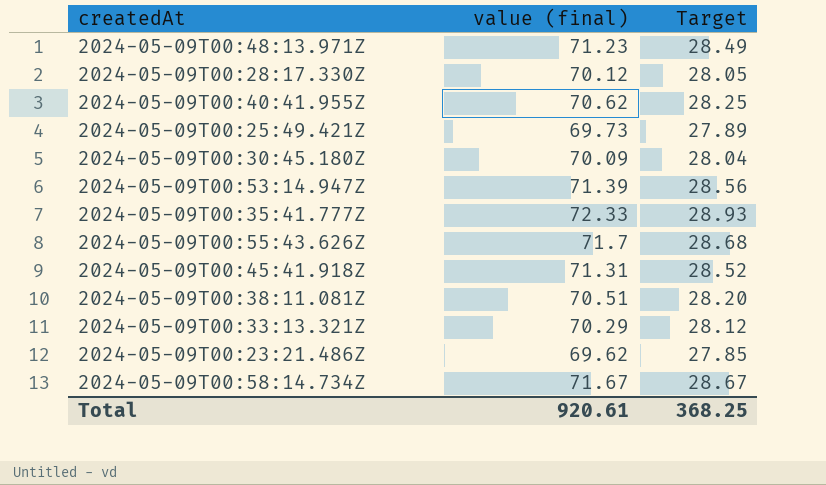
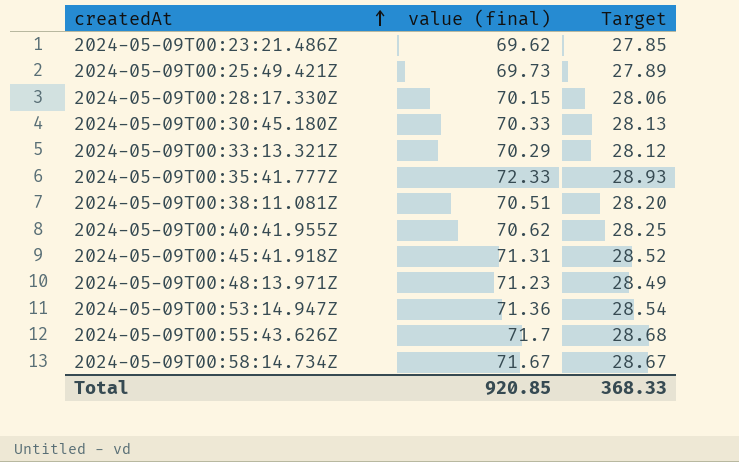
row order: none -> createdAt ascending
2024-05-09T00:28:17.330Z | value (final): 70.12 -> 70.15
2024-05-09T00:28:17.330Z | Target: 28.05 -> 28.06
2024-05-09T00:30:45.180Z | value (final): 70.09 -> 70.33
2024-05-09T00:30:45.180Z | Target: 28.04 -> 28.13
2024-05-09T00:53:14.947Z | value (final): 71.39 -> 71.36
2024-05-09T00:53:14.947Z | Target: 28.56 -> 28.54
Total | value (final): 920.61 -> 920.85
Total | Target: 368.25 -> 368.33

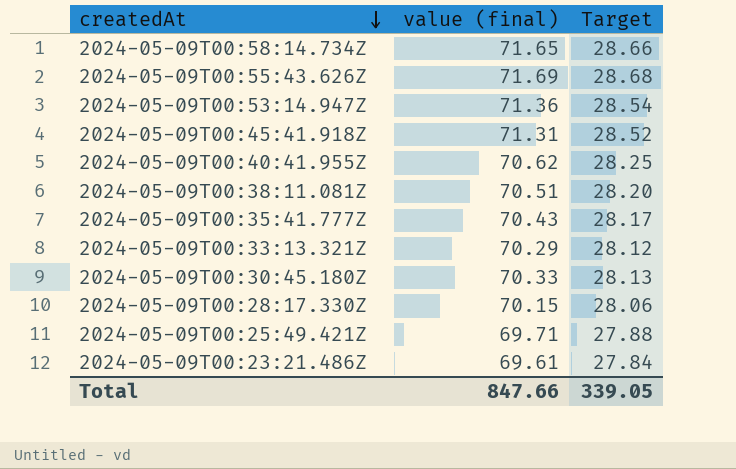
row order: createdAt ascending -> createdAt descending
row 2024-05-09T00:48:13.971Z: 71.23 | 28.49 -> none
2024-05-09T00:58:14.734Z | value (final): 71.67 -> 71.65
2024-05-09T00:58:14.734Z | Target: 28.67 -> 28.66
2024-05-09T00:55:43.626Z | value (final): 71.7 -> 71.69
2024-05-09T00:35:41.777Z | value (final): 72.33 -> 70.43
2024-05-09T00:35:41.777Z | Target: 28.93 -> 28.17
2024-05-09T00:25:49.421Z | value (final): 69.73 -> 69.71
2024-05-09T00:25:49.421Z | Target: 27.89 -> 27.88
2024-05-09T00:23:21.486Z | value (final): 69.62 -> 69.61
2024-05-09T00:23:21.486Z | Target: 27.85 -> 27.84
Total | value (final): 920.85 -> 847.66
Total | Target: 368.33 -> 339.05

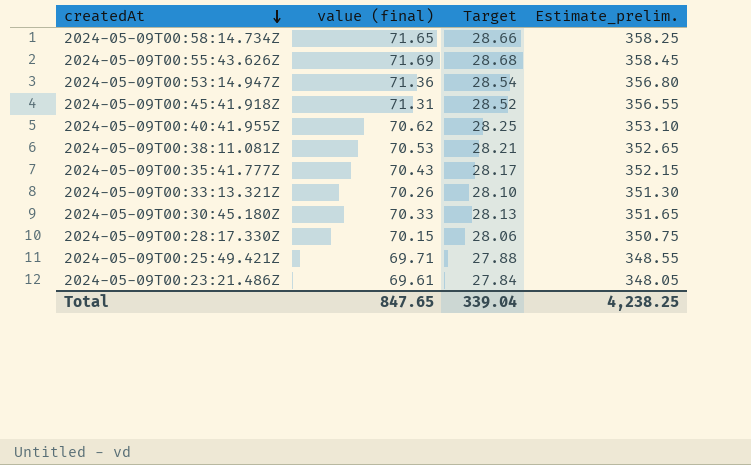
column Estimate_prelim. | formula: none -> [value (final)] * 5
2024-05-09T00:38:11.081Z | value (final): 70.51 -> 70.53
2024-05-09T00:38:11.081Z | Target: 28.20 -> 28.21
2024-05-09T00:33:13.321Z | value (final): 70.29 -> 70.26
2024-05-09T00:33:13.321Z | Target: 28.12 -> 28.10
Total | value (final): 847.66 -> 847.65
Total | Target: 339.05 -> 339.04

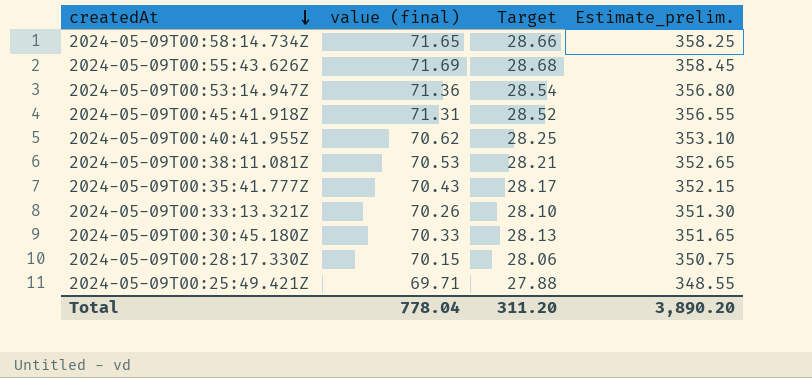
row 2024-05-09T00:23:21.486Z: 69.61 | 27.84 | 348.05 -> none
Total | value (final): 847.65 -> 778.04
Total | Target: 339.04 -> 311.20
Total | Estimate_prelim.: 4,238.25 -> 3,890.20

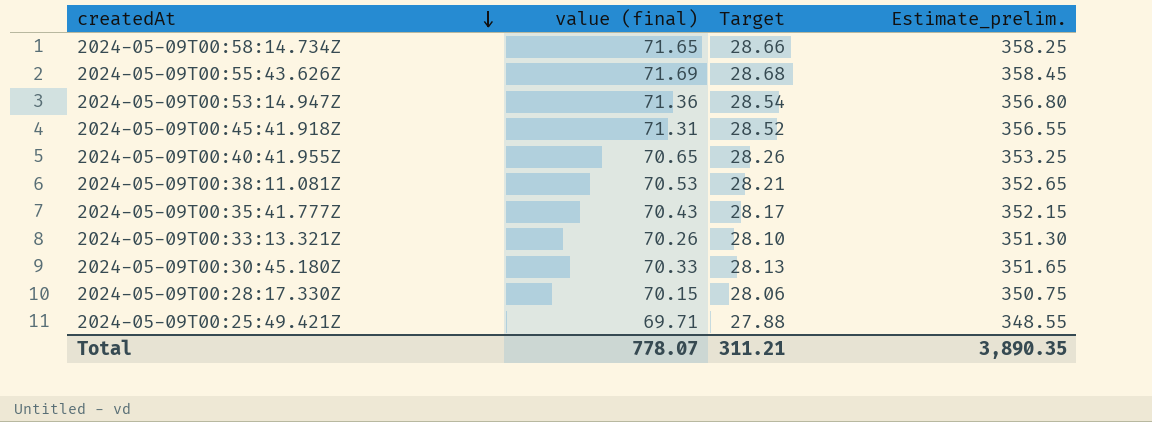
2024-05-09T00:40:41.955Z | value (final): 70.62 -> 70.65
2024-05-09T00:40:41.955Z | Target: 28.25 -> 28.26
2024-05-09T00:40:41.955Z | Estimate_prelim.: 353.10 -> 353.25
Total | value (final): 778.04 -> 778.07
Total | Target: 311.20 -> 311.21
Total | Estimate_prelim.: 3,890.20 -> 3,890.35

